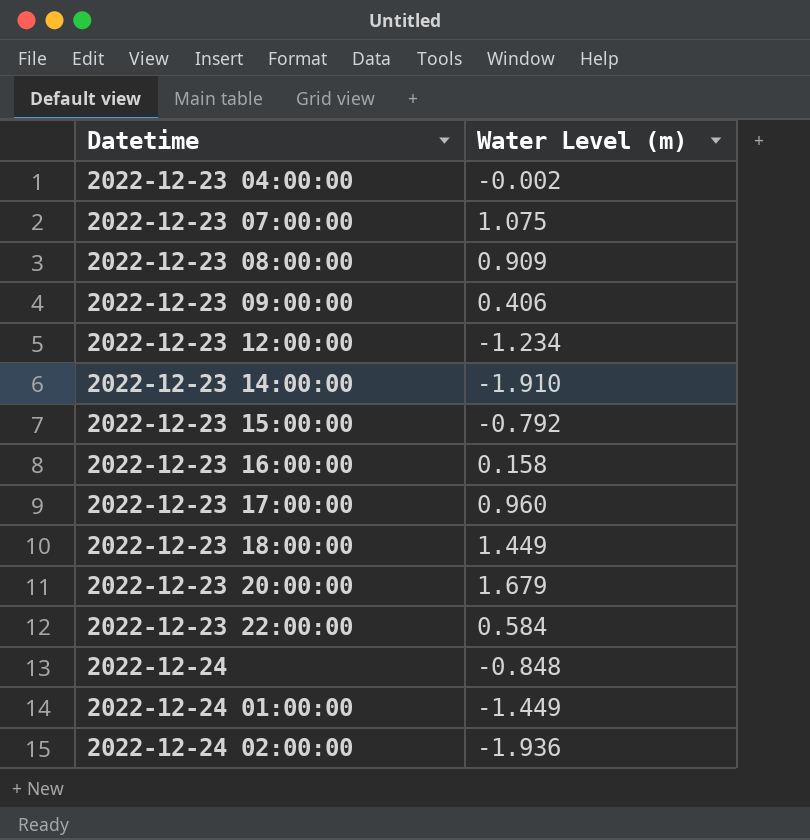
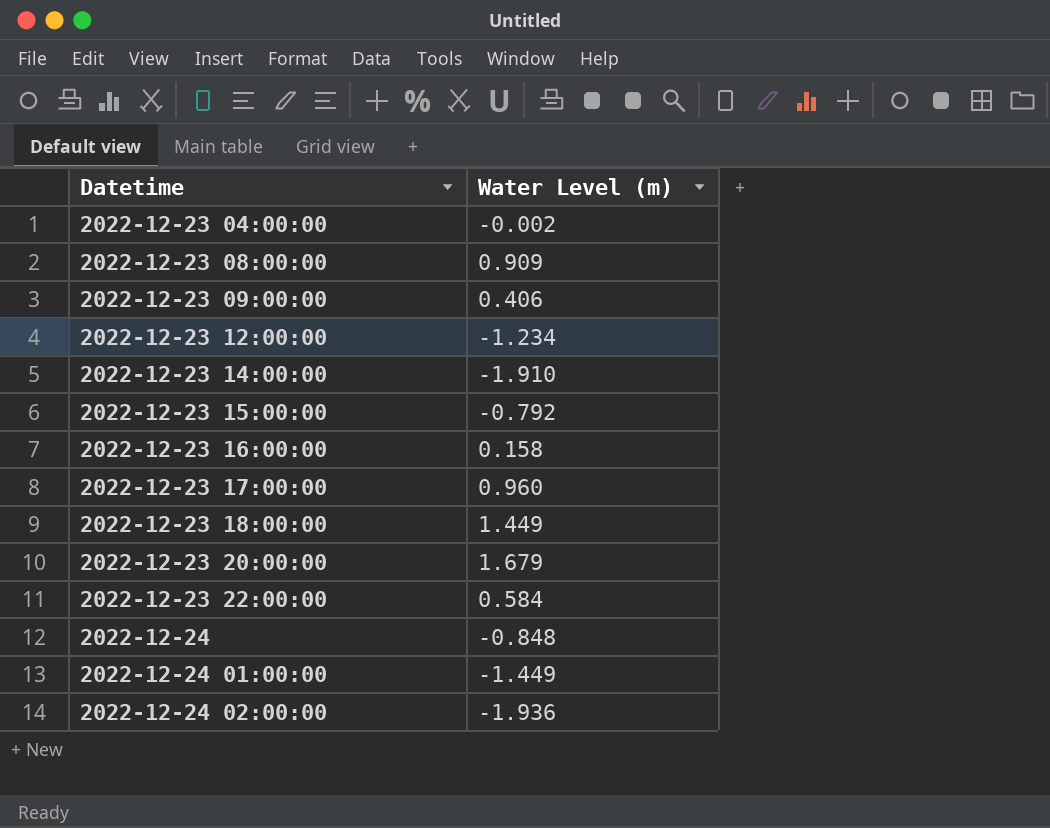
row 2022-12-23 07:00:00: 1.075 -> none

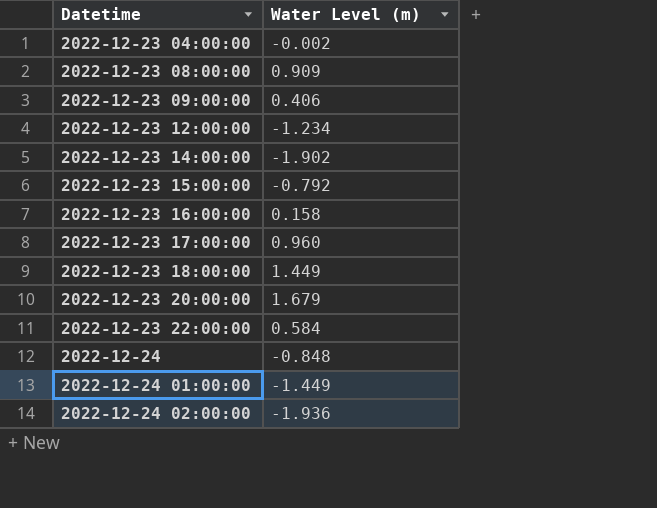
2022-12-23 14:00:00 | Water Level (m): -1.910 -> -1.902

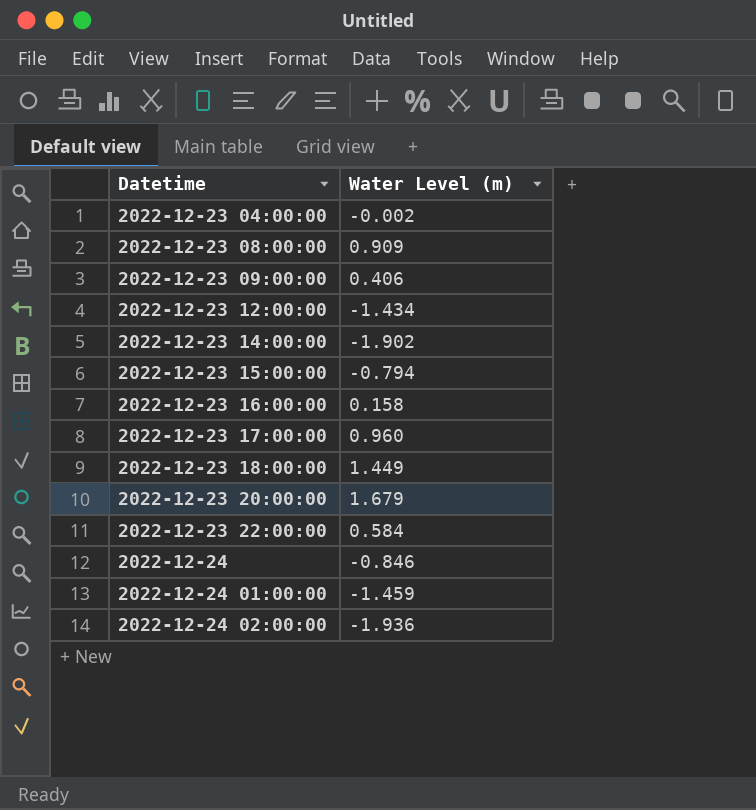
2022-12-23 12:00:00 | Water Level (m): -1.234 -> -1.434
2022-12-23 15:00:00 | Water Level (m): -0.792 -> -0.794
2022-12-24 | Water Level (m): -0.848 -> -0.846
2022-12-24 01:00:00 | Water Level (m): -1.449 -> -1.459

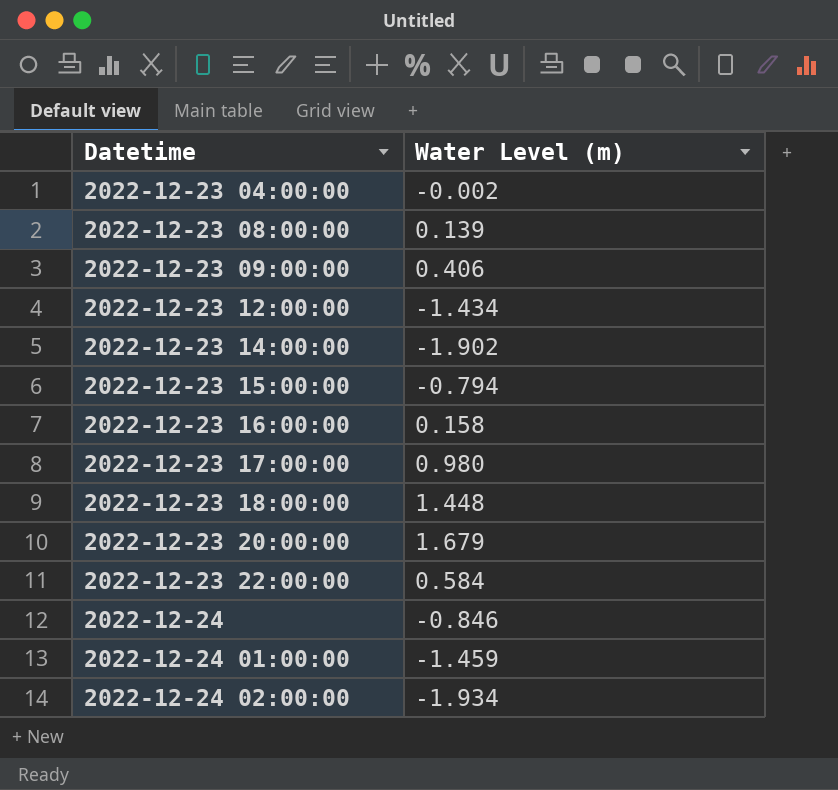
2022-12-23 08:00:00 | Water Level (m): 0.909 -> 0.139
2022-12-23 17:00:00 | Water Level (m): 0.960 -> 0.980
2022-12-23 18:00:00 | Water Level (m): 1.449 -> 1.448
2022-12-24 02:00:00 | Water Level (m): -1.936 -> -1.934

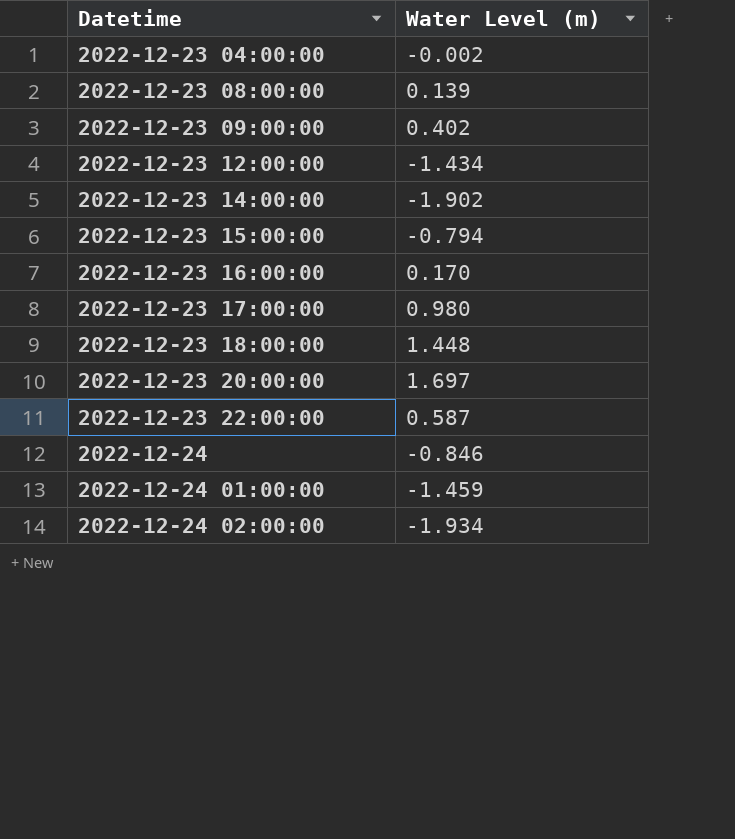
2022-12-23 09:00:00 | Water Level (m): 0.406 -> 0.402
2022-12-23 16:00:00 | Water Level (m): 0.158 -> 0.170
2022-12-23 20:00:00 | Water Level (m): 1.679 -> 1.697
2022-12-23 22:00:00 | Water Level (m): 0.584 -> 0.587

